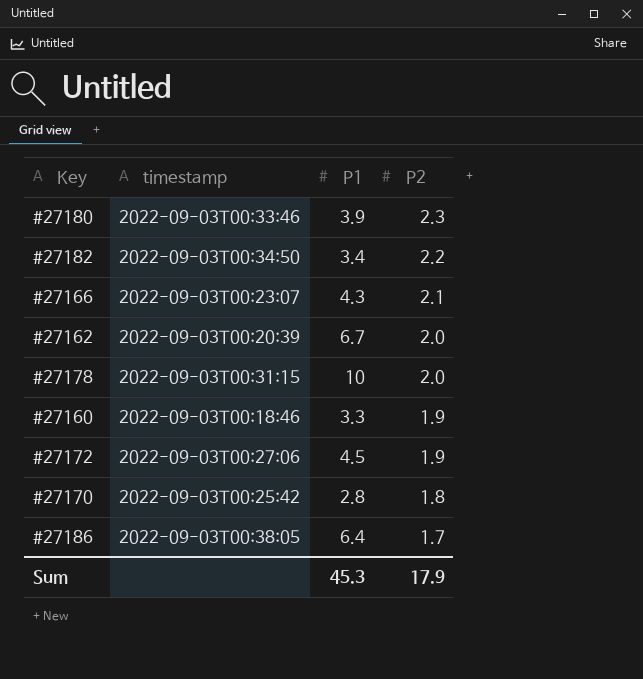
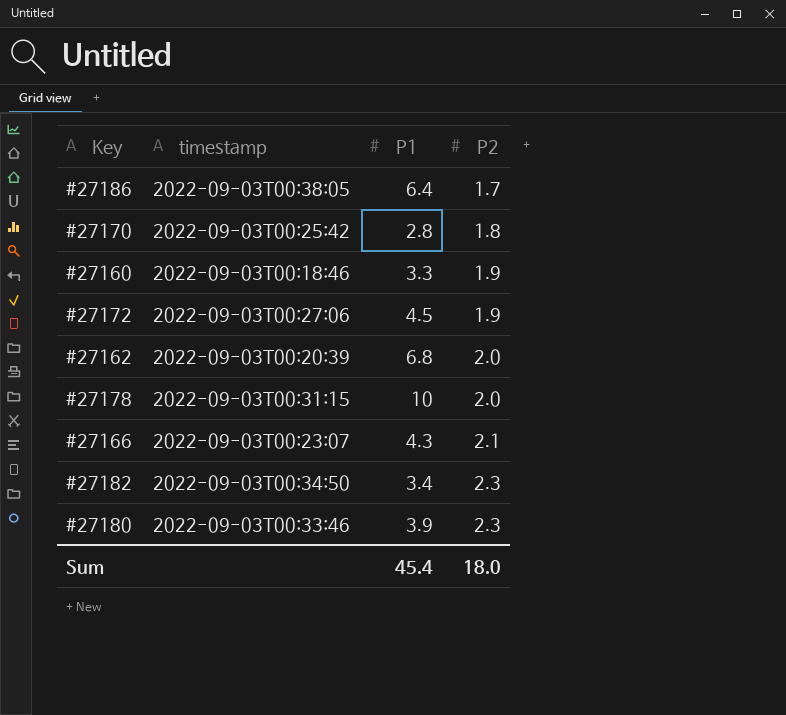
row order: P2 descending -> P2 ascending
#27162 | P1: 6.7 -> 6.8
#27182 | P2: 2.2 -> 2.3
Sum | P1: 45.3 -> 45.4
Sum | P2: 17.9 -> 18.0

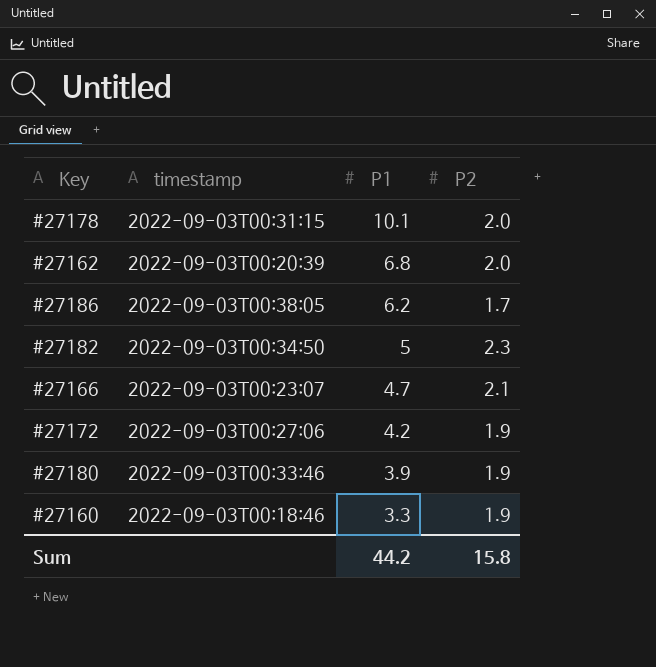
row order: P2 ascending -> P1 descending
row #27170: 2022-09-03T00:25:42 | 2.8 | 1.8 -> none
#27178 | P1: 10 -> 10.1
#27186 | P1: 6.4 -> 6.2
#27182 | P1: 3.4 -> 5
#27166 | P1: 4.3 -> 4.7
#27172 | P1: 4.5 -> 4.2
#27180 | P2: 2.3 -> 1.9
Sum | P1: 45.4 -> 44.2
Sum | P2: 18.0 -> 15.8

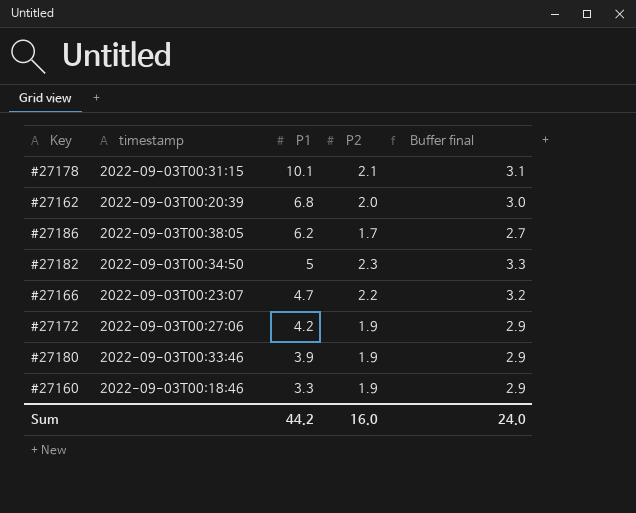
column Buffer final | formula: none -> [P2] + 1
#27178 | P2: 2.0 -> 2.1
#27166 | P2: 2.1 -> 2.2
Sum | P2: 15.8 -> 16.0

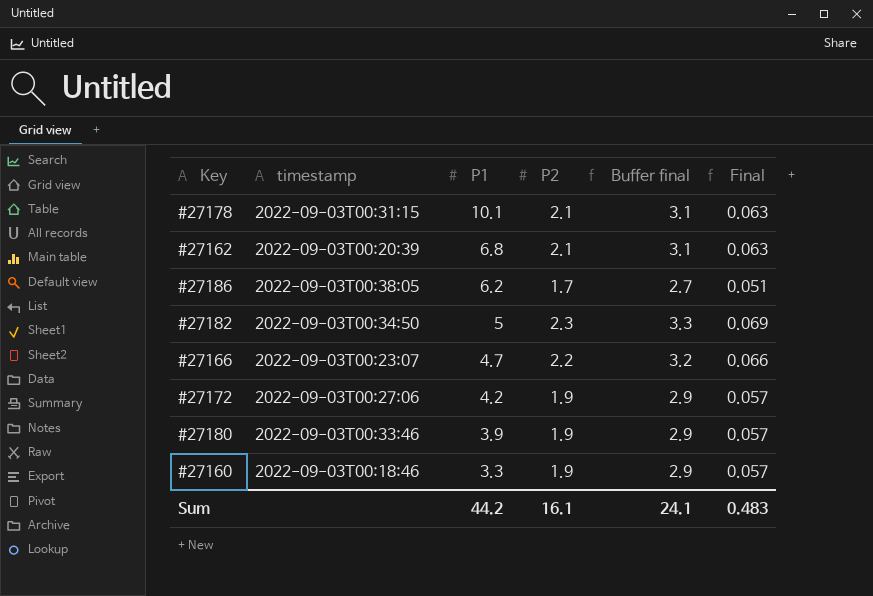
column Final | formula: none -> [P2] * 0.03
#27162 | P2: 2.0 -> 2.1
#27162 | Buffer final: 3.0 -> 3.1
Sum | P2: 16.0 -> 16.1
Sum | Buffer final: 24.0 -> 24.1

